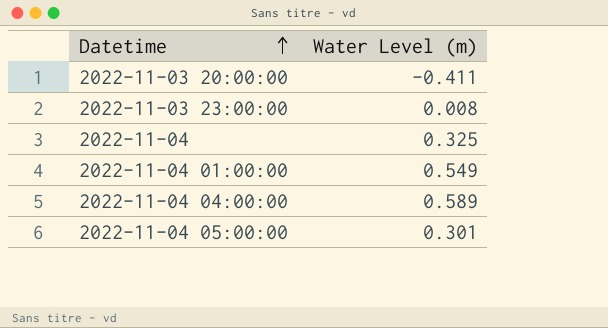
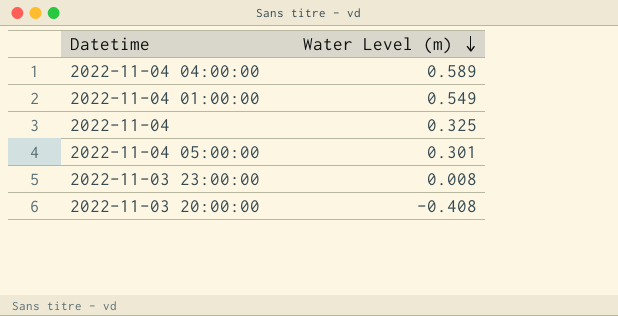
row order: Datetime ascending -> Water Level (m) descending
2022-11-03 20:00:00 | Water Level (m): -0.411 -> -0.408

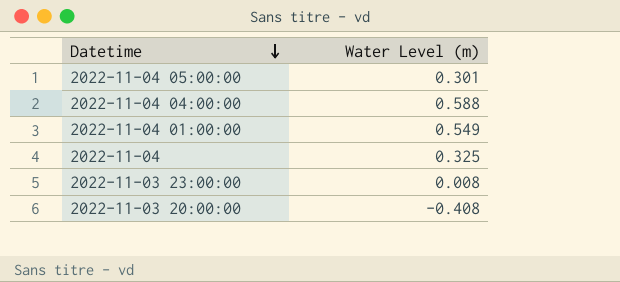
row order: Water Level (m) descending -> Datetime descending
2022-11-04 04:00:00 | Water Level (m): 0.589 -> 0.588

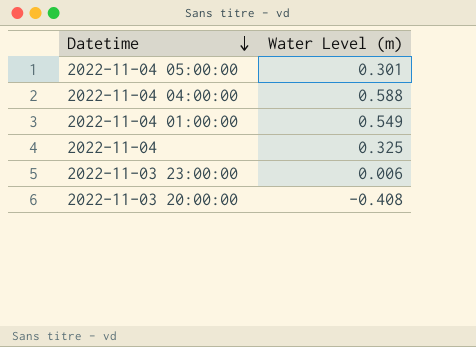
2022-11-03 23:00:00 | Water Level (m): 0.008 -> 0.006

